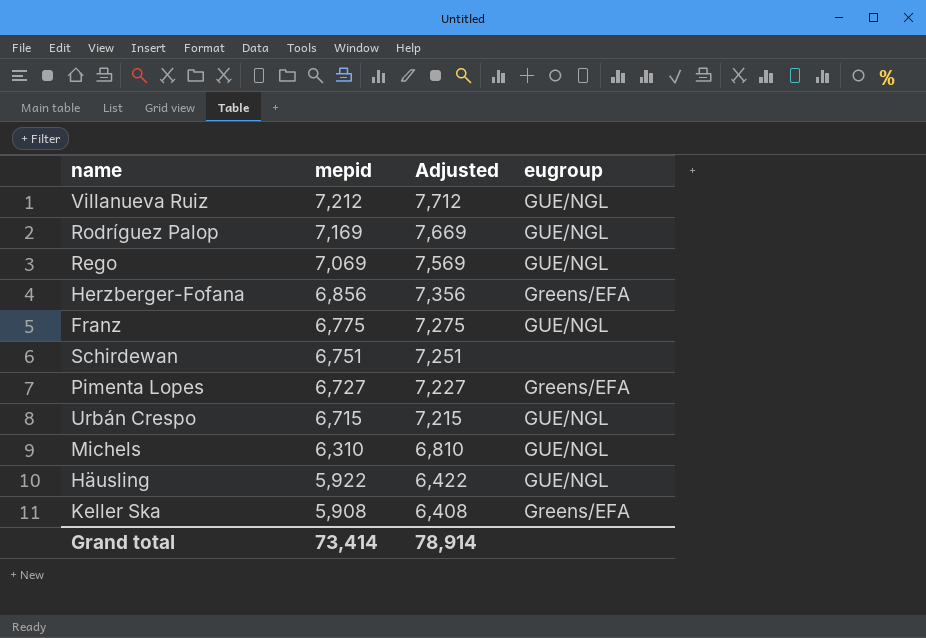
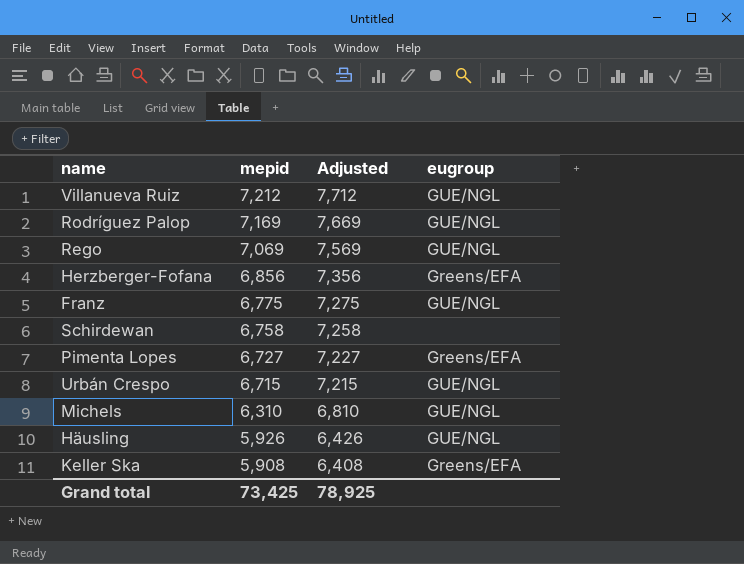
Schirdewan | mepid: 6,751 -> 6,758
Schirdewan | Adjusted: 7,251 -> 7,258
Häusling | mepid: 5,922 -> 5,926
Häusling | Adjusted: 6,422 -> 6,426
Grand total | mepid: 73,414 -> 73,425
Grand total | Adjusted: 78,914 -> 78,925

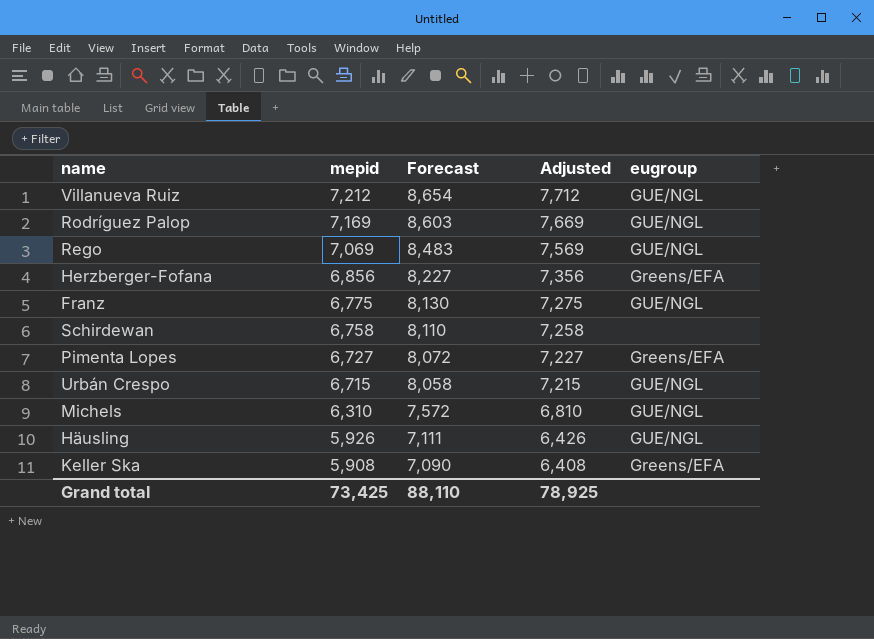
column Forecast | formula: none -> [mepid] * 1.2

